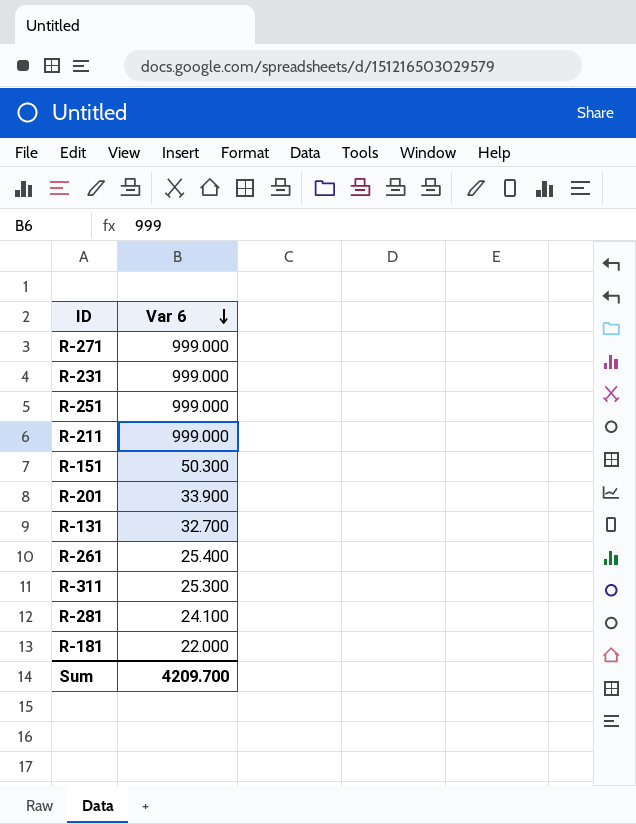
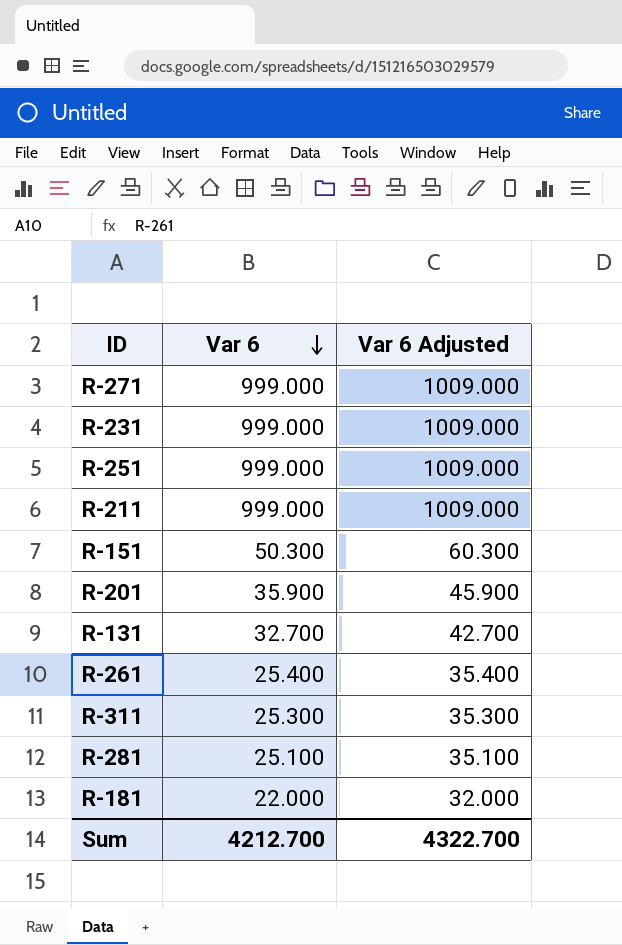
column Var 6 Adjusted | formula: none -> [Var 6] + 10
R-201 | Var 6: 33.900 -> 35.900
R-281 | Var 6: 24.100 -> 25.100
Sum | Var 6: 4209.700 -> 4212.700

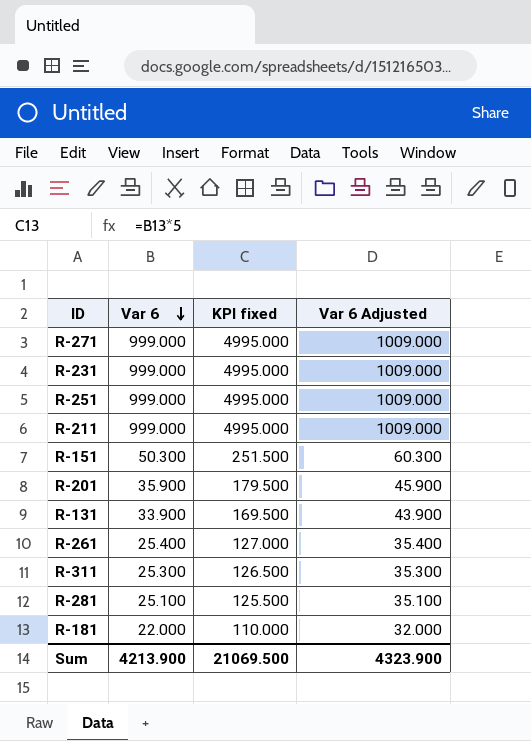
column KPI fixed | formula: none -> [Var 6] * 5
R-131 | Var 6: 32.700 -> 33.900
R-131 | Var 6 Adjusted: 42.700 -> 43.900
Sum | Var 6: 4212.700 -> 4213.900
Sum | Var 6 Adjusted: 4322.700 -> 4323.900

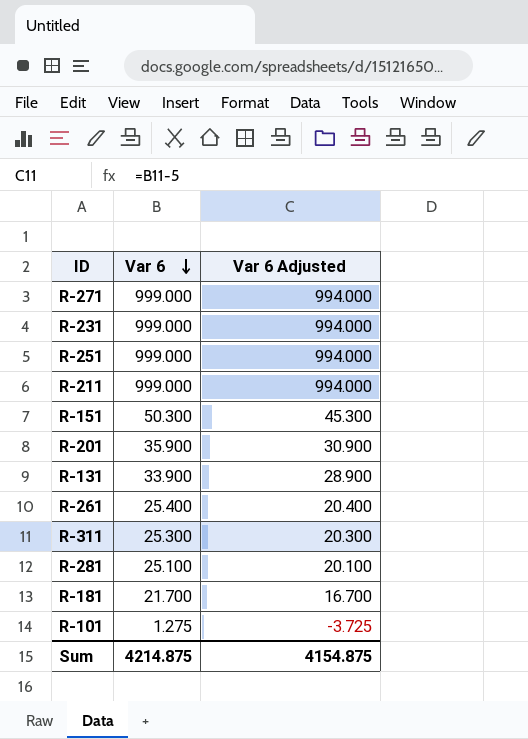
column KPI fixed | formula: [Var 6] * 5 -> none
column Var 6 Adjusted | formula: [Var 6] + 10 -> [Var 6] - 5
R-181 | Var 6: 22.000 -> 21.700
row R-101: none -> 1.275 | -3.725
Sum | Var 6: 4213.900 -> 4214.875
Sum | Var 6 Adjusted: 4323.900 -> 4154.875

